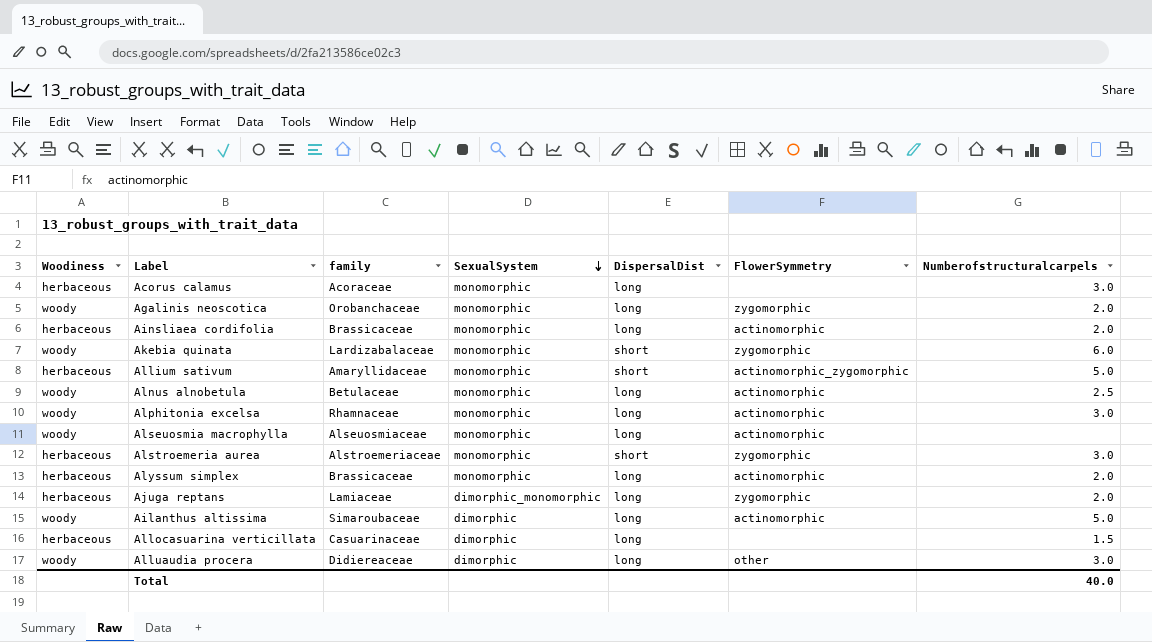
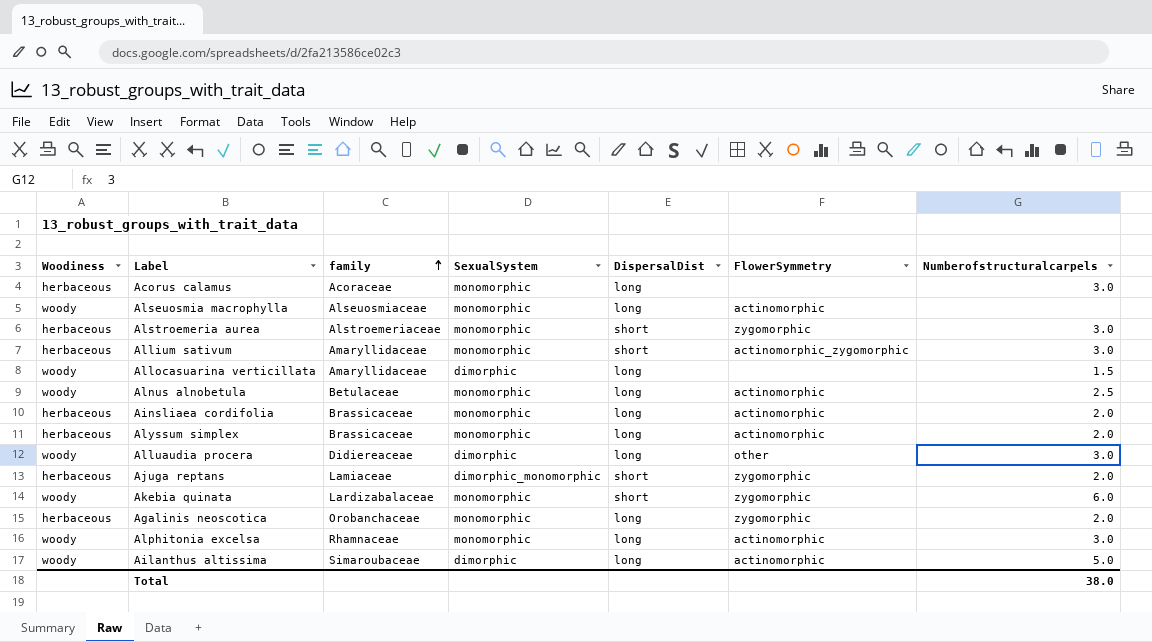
row order: SexualSystem descending -> family ascending
Allium sativum | Numberofstructuralcarpels: 5.0 -> 3.0
Allocasuarina verticillata | Woodiness: herbaceous -> woody
Allocasuarina verticillata | family: Casuarinaceae -> Amaryllidaceae
Ajuga reptans | DispersalDist: long -> short
Agalinis neoscotica | Woodiness: woody -> herbaceous
Total | Numberofstructuralcarpels: 40.0 -> 38.0

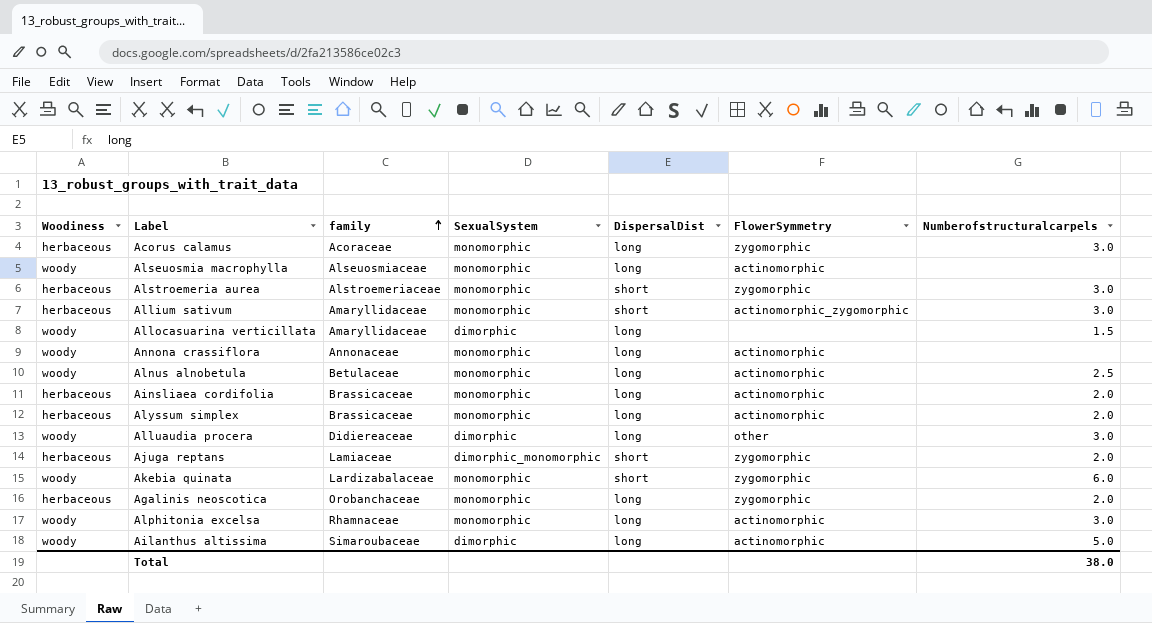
Acorus calamus | FlowerSymmetry: none -> zygomorphic
row Annona crassiflora: none -> woody | Annonaceae | monomorphic | long | actinomorphic | none

